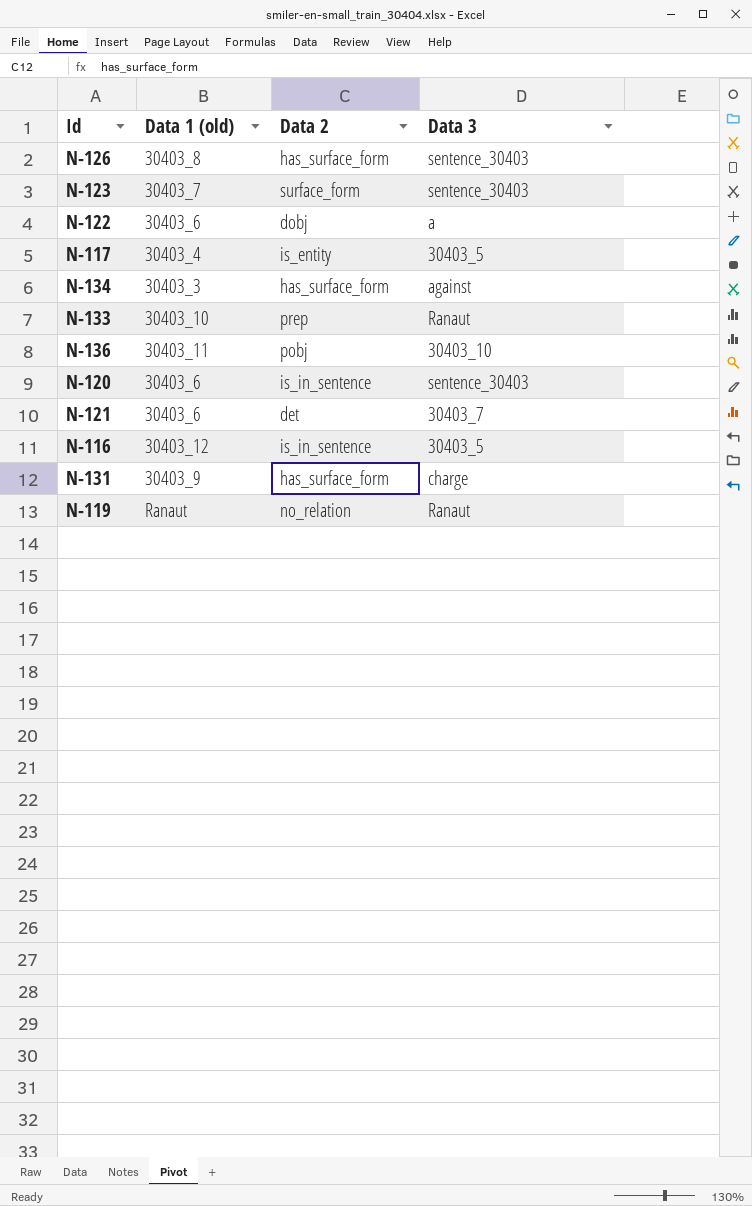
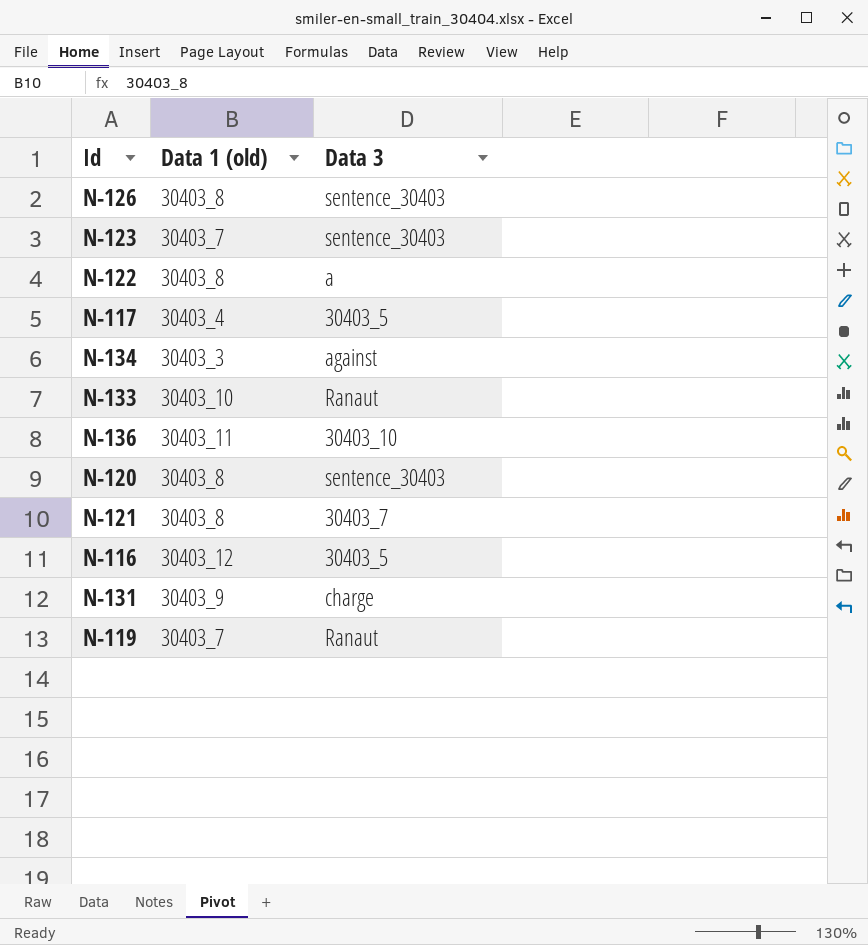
column Data 2 | position: 3 -> none
N-122 | Data 1 (old): 30403_6 -> 30403_8
N-120 | Data 1 (old): 30403_6 -> 30403_8
N-121 | Data 1 (old): 30403_6 -> 30403_8
N-119 | Data 1 (old): Ranaut -> 30403_7

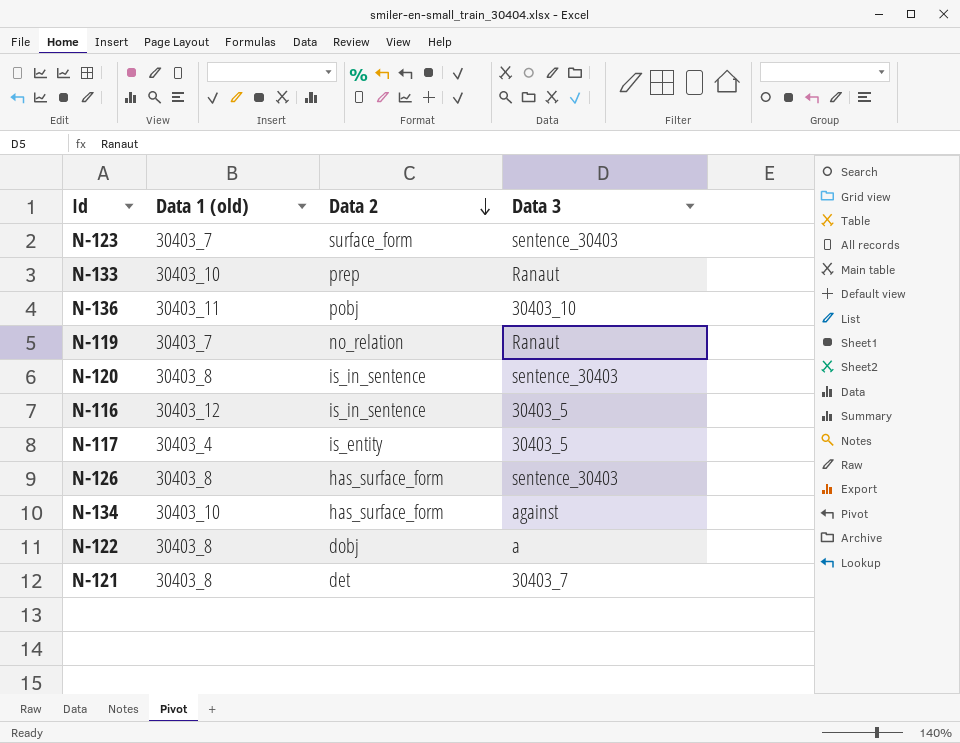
row order: none -> Data 2 descending
column Data 2 | position: none -> 3
row N-131: 30403_9 | charge -> none
N-134 | Data 1 (old): 30403_3 -> 30403_10

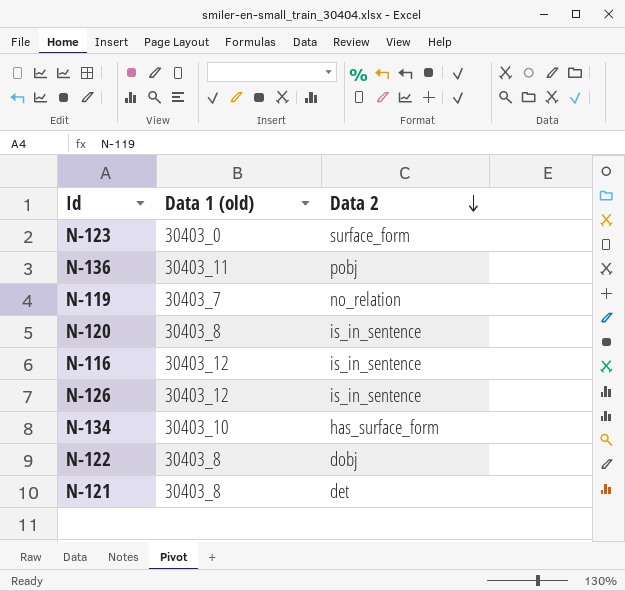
column Data 3 | position: 4 -> none
row N-133: 30403_10 | prep | Ranaut -> none
row N-117: 30403_4 | is_entity | 30403_5 -> none
N-123 | Data 1 (old): 30403_7 -> 30403_0
N-126 | Data 1 (old): 30403_8 -> 30403_12
N-126 | Data 2: has_surface_form -> is_in_sentence

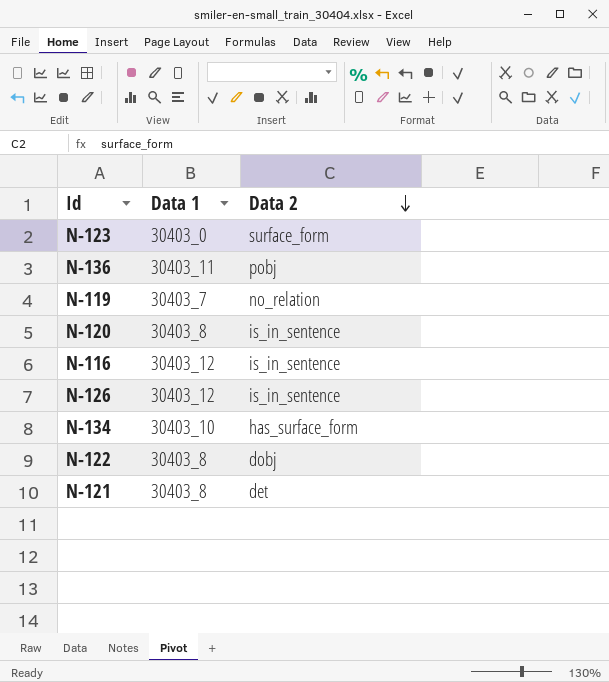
column name: Data 1 (old) -> Data 1

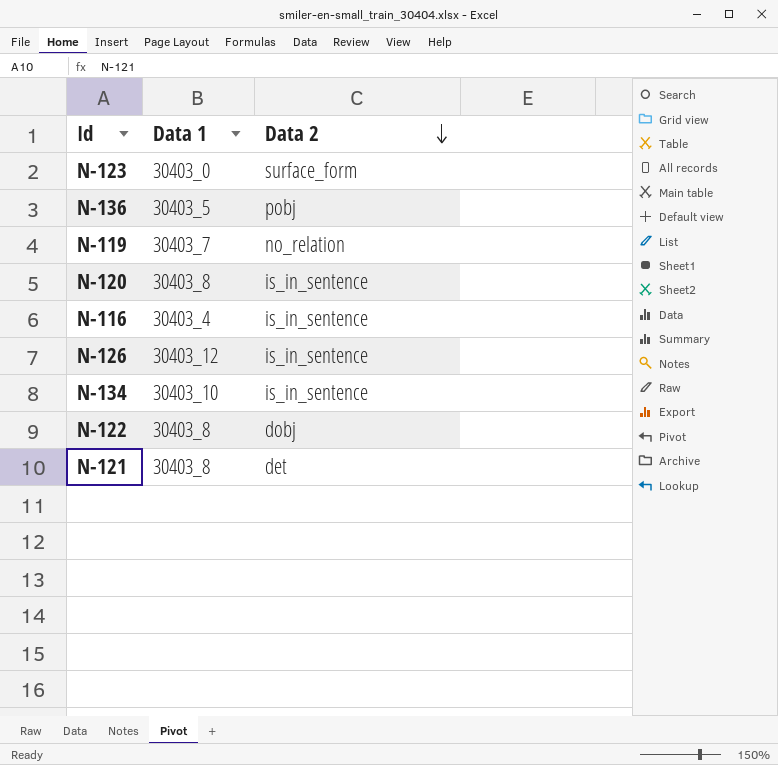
N-136 | Data 1: 30403_11 -> 30403_5
N-116 | Data 1: 30403_12 -> 30403_4
N-134 | Data 2: has_surface_form -> is_in_sentence

